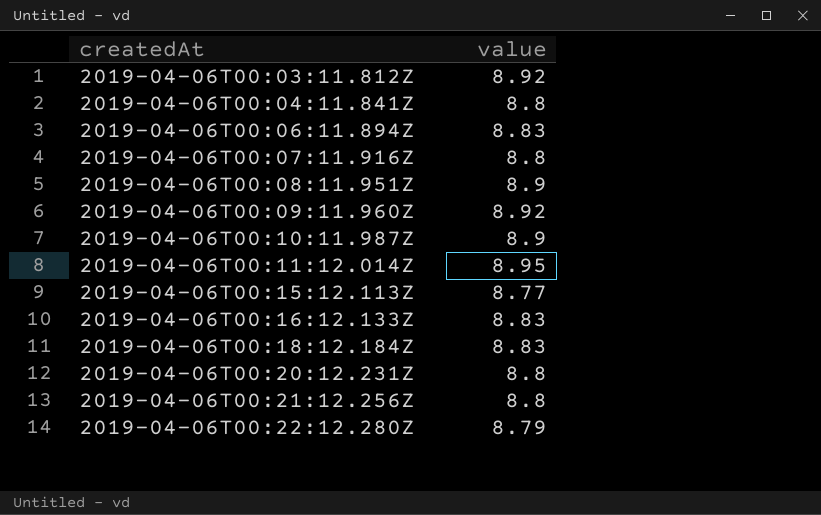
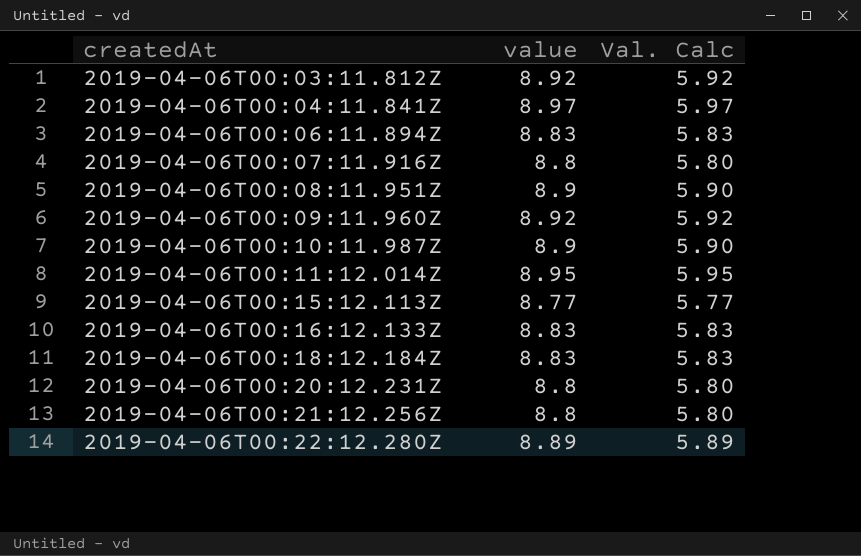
column Val. Calc | formula: none -> [value] - 3
2019-04-06T00:04:11.841Z | value: 8.8 -> 8.97
2019-04-06T00:22:12.280Z | value: 8.79 -> 8.89

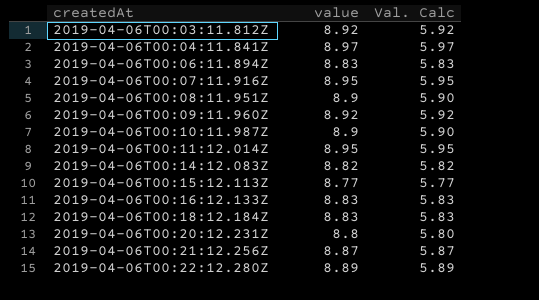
2019-04-06T00:07:11.916Z | value: 8.8 -> 8.95
2019-04-06T00:07:11.916Z | Val. Calc: 5.80 -> 5.95
row 2019-04-06T00:14:12.083Z: none -> 8.82 | 5.82
2019-04-06T00:21:12.256Z | value: 8.8 -> 8.87
2019-04-06T00:21:12.256Z | Val. Calc: 5.80 -> 5.87

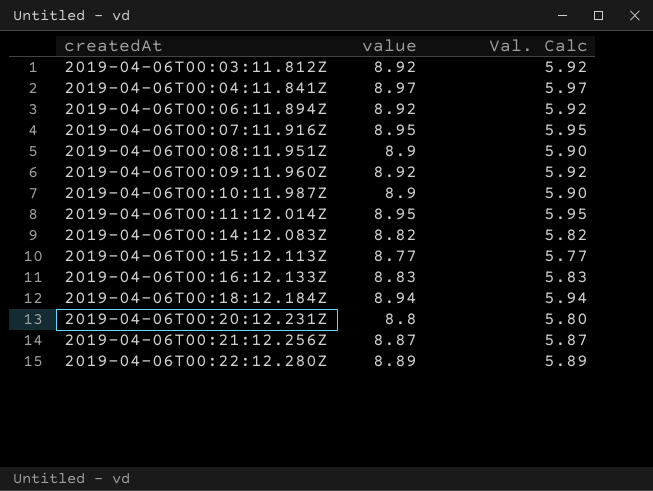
2019-04-06T00:06:11.894Z | value: 8.83 -> 8.92
2019-04-06T00:06:11.894Z | Val. Calc: 5.83 -> 5.92
2019-04-06T00:18:12.184Z | value: 8.83 -> 8.94
2019-04-06T00:18:12.184Z | Val. Calc: 5.83 -> 5.94

